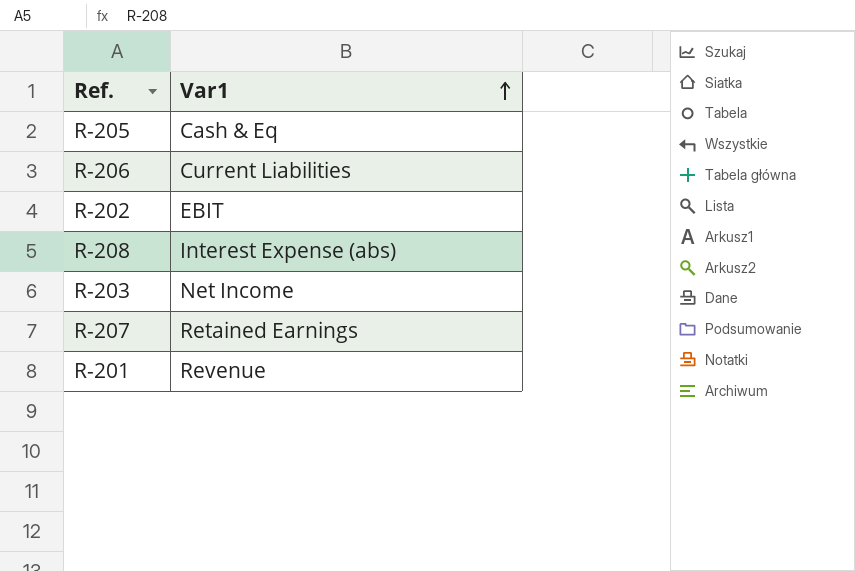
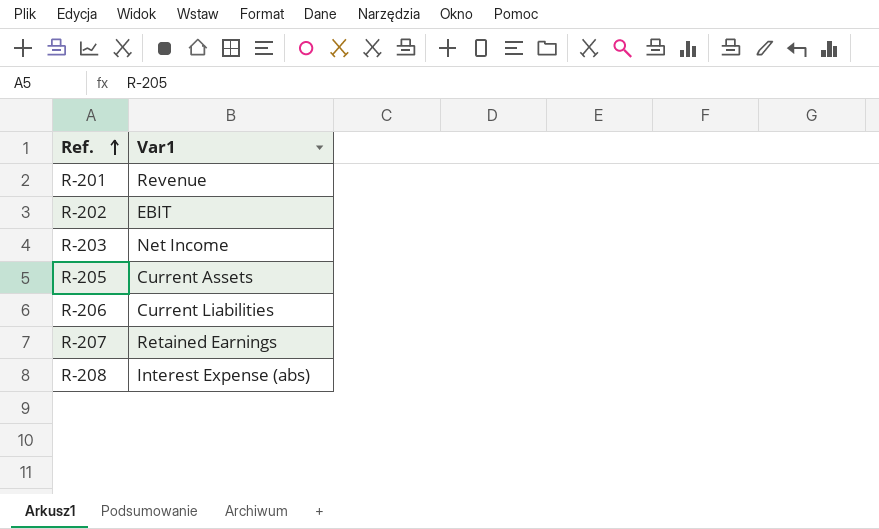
row order: Var1 ascending -> Ref. ascending
R-205 | Var1: Cash & Eq -> Current Assets

